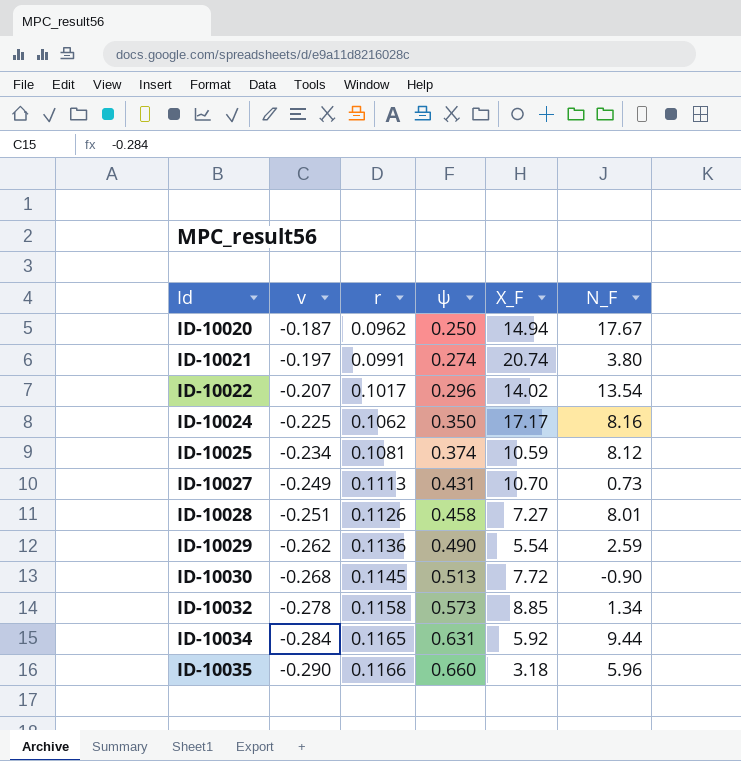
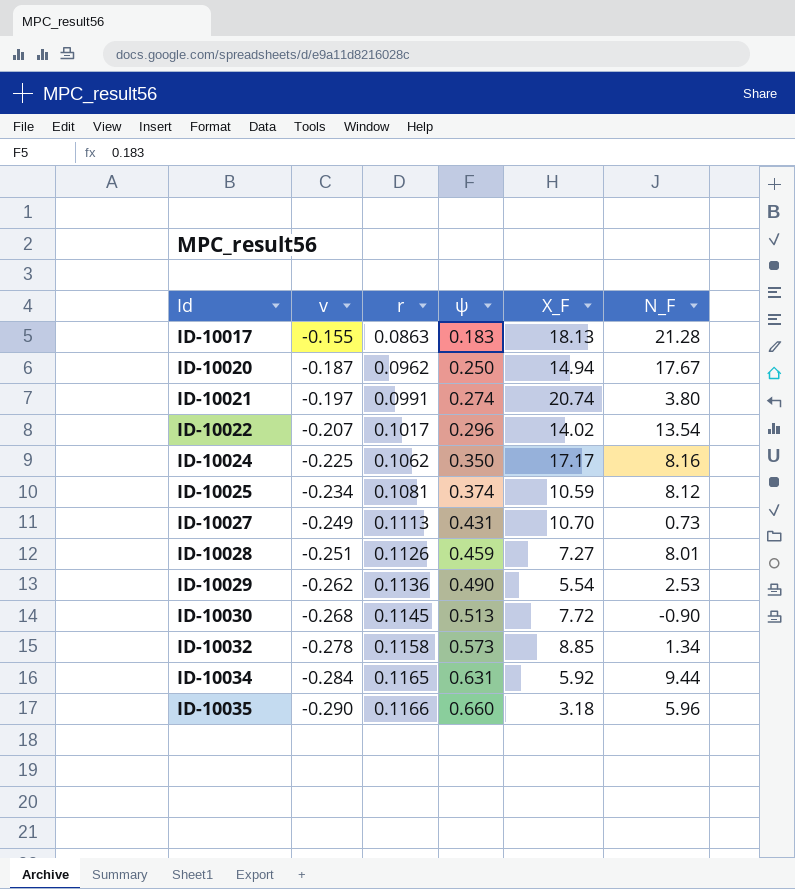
row ID-10017: none -> -0.155 | 0.0863 | 0.183 | 18.13 | 21.28
ID-10028 | ψ: 0.458 -> 0.459
ID-10029 | N_F: 2.59 -> 2.53

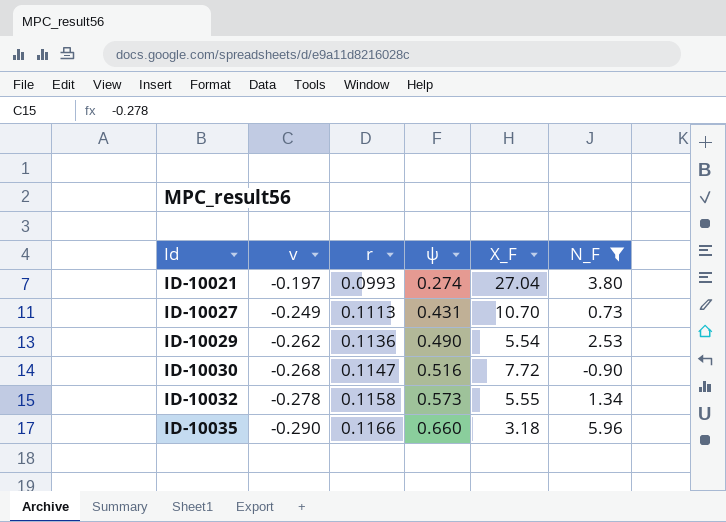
filter: none -> N_F <= 5.96
ID-10021 | r: 0.0991 -> 0.0993
ID-10021 | X_F: 20.74 -> 27.04
ID-10030 | r: 0.1145 -> 0.1147
ID-10030 | ψ: 0.513 -> 0.516
ID-10032 | X_F: 8.85 -> 5.55

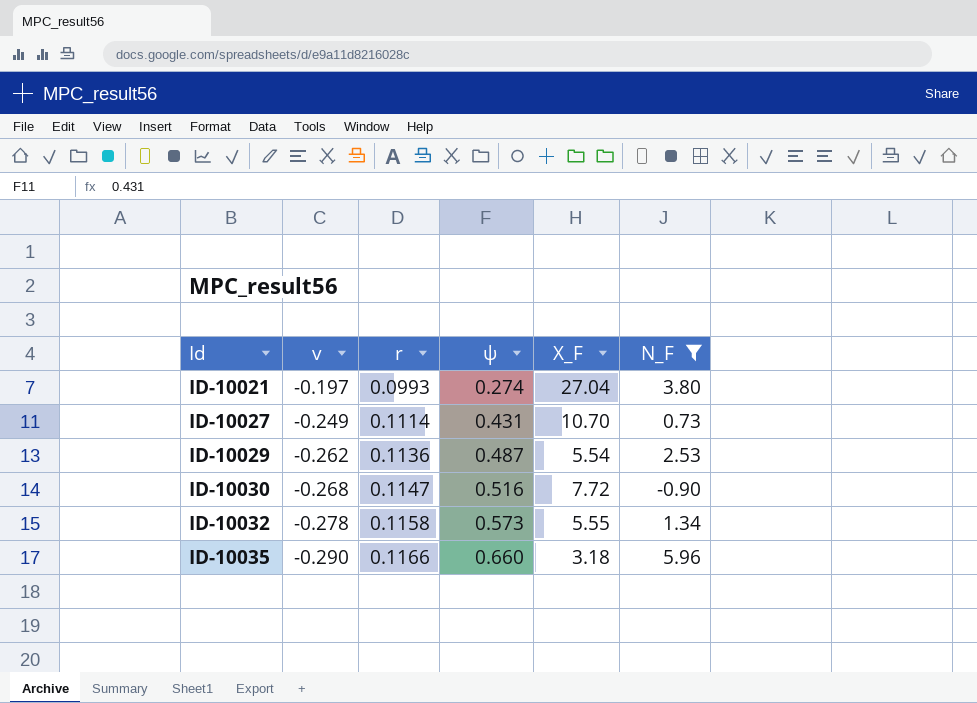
ID-10027 | r: 0.1113 -> 0.1114
ID-10029 | ψ: 0.490 -> 0.487

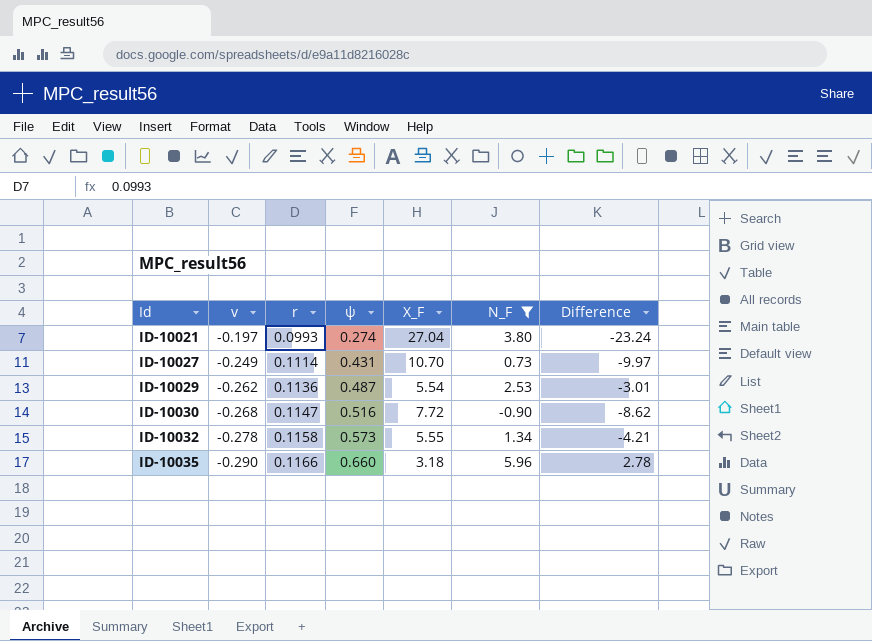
column Difference | formula: none -> [N_F] - [X_F]

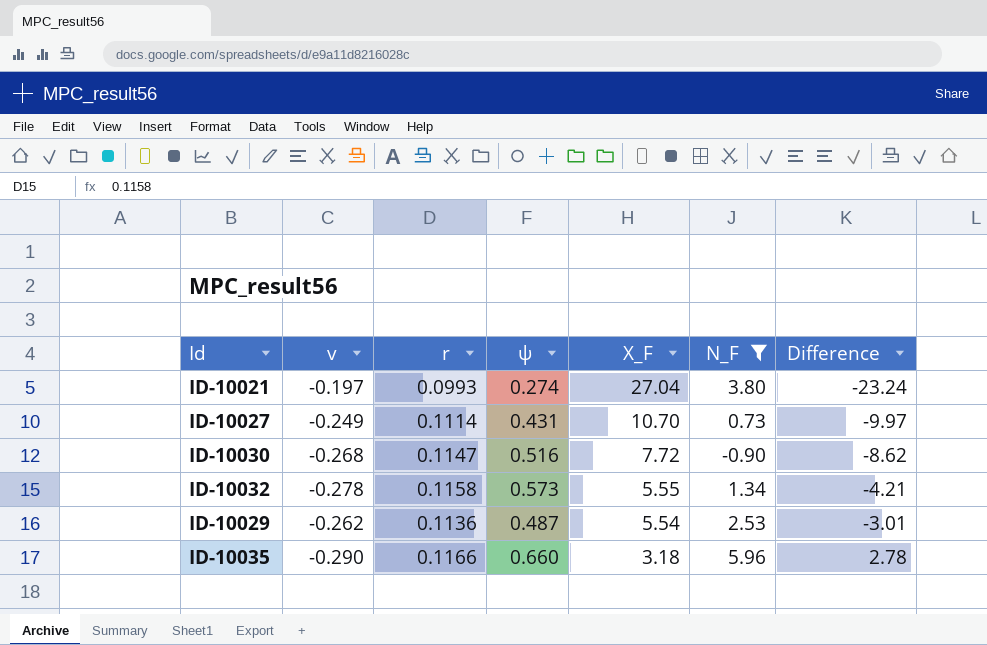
row order: Id ascending -> X_F descending

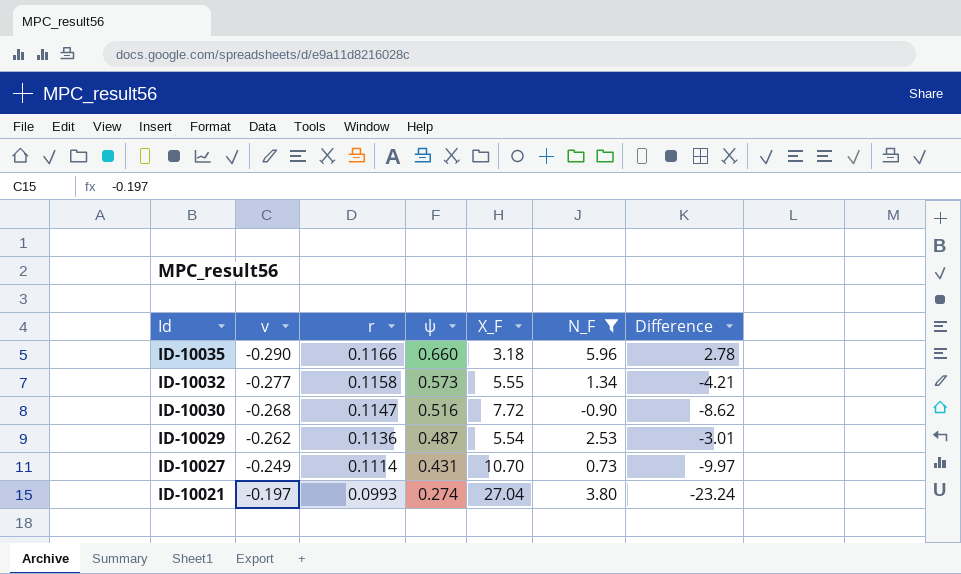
row order: X_F descending -> Id descending
ID-10032 | v: -0.278 -> -0.277

